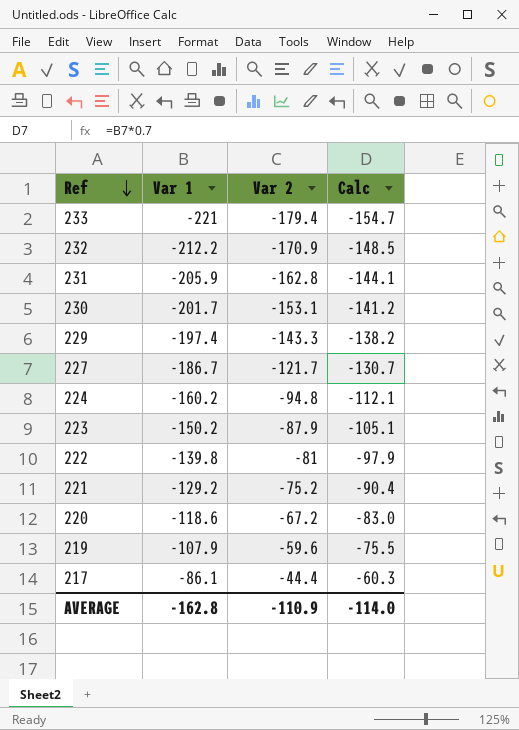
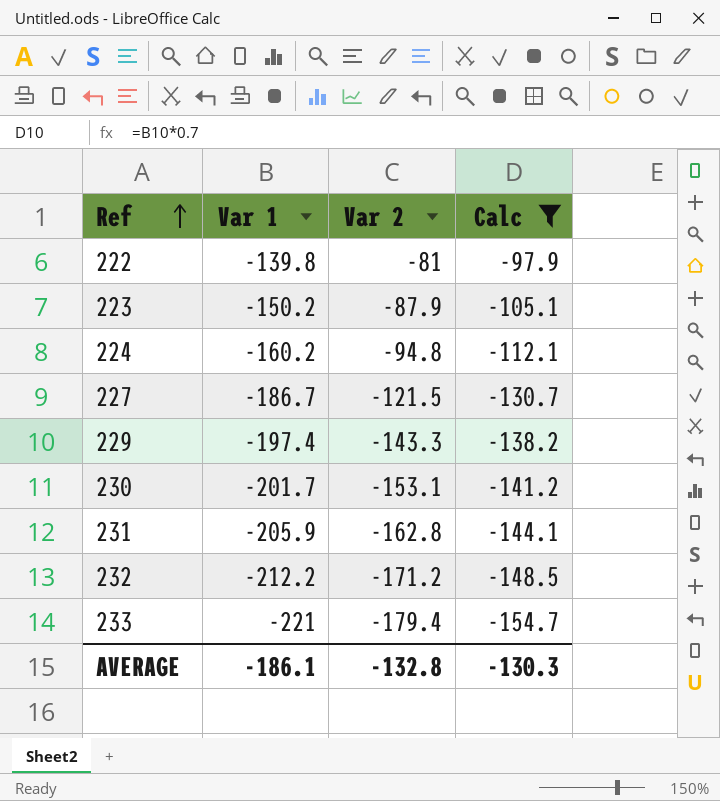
filter: none -> Calc <= -97.9
row order: Ref descending -> Ref ascending
227 | Var 2: -121.7 -> -121.5
232 | Var 2: -170.9 -> -171.2
AVERAGE | Var 1: -162.8 -> -186.1
AVERAGE | Var 2: -110.9 -> -132.8
AVERAGE | Calc: -114.0 -> -130.3

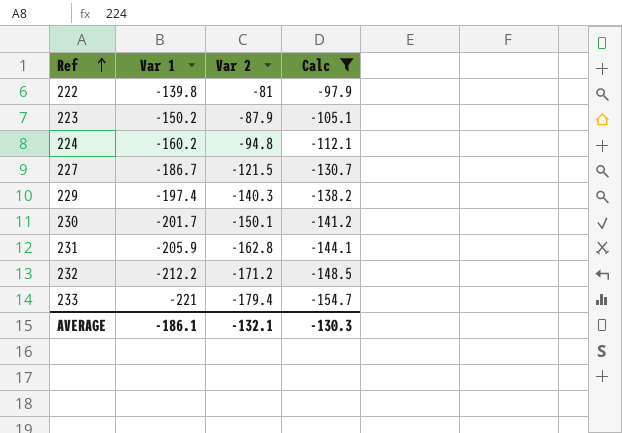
229 | Var 2: -143.3 -> -140.3
230 | Var 2: -153.1 -> -150.1
AVERAGE | Var 2: -132.8 -> -132.1

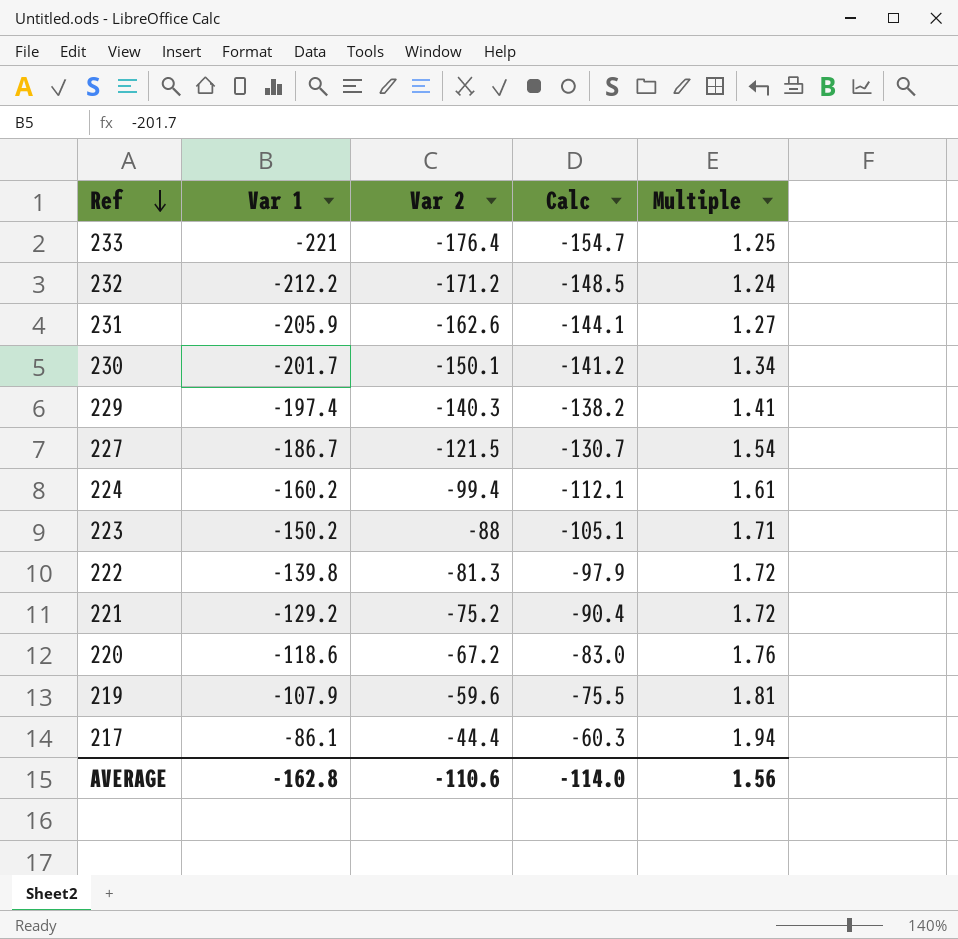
filter: Calc <= -97.9 -> none
row order: Ref ascending -> Ref descending
column Multiple | formula: none -> [Var 1] / [Var 2]
233 | Var 2: -179.4 -> -176.4
231 | Var 2: -162.8 -> -162.6
224 | Var 2: -94.8 -> -99.4
223 | Var 2: -87.9 -> -88
222 | Var 2: -81 -> -81.3
AVERAGE | Var 1: -186.1 -> -162.8
AVERAGE | Var 2: -132.1 -> -110.6
AVERAGE | Calc: -130.3 -> -114.0

